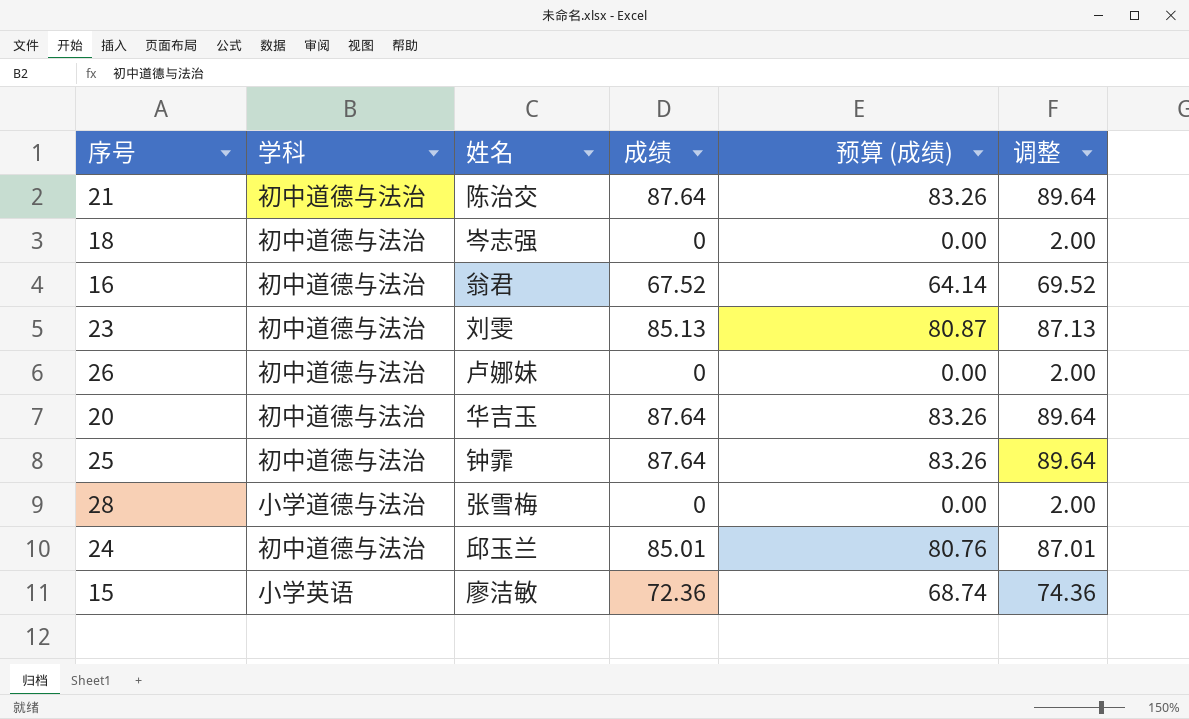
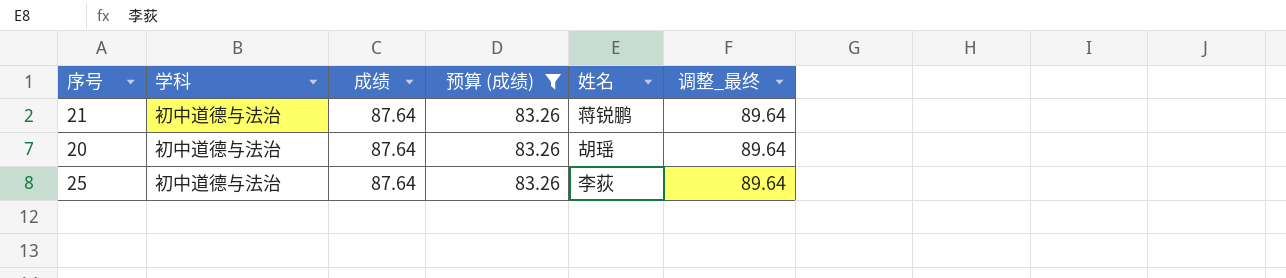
filter: none -> 预算 (成绩) = 83.26
column 姓名 | position: 3 -> 5
column name: 调整 -> 调整_最终
21 | 姓名: 陈治交 -> 蒋锐鹏
20 | 姓名: 华吉玉 -> 胡瑶
25 | 姓名: 钟霏 -> 李荻

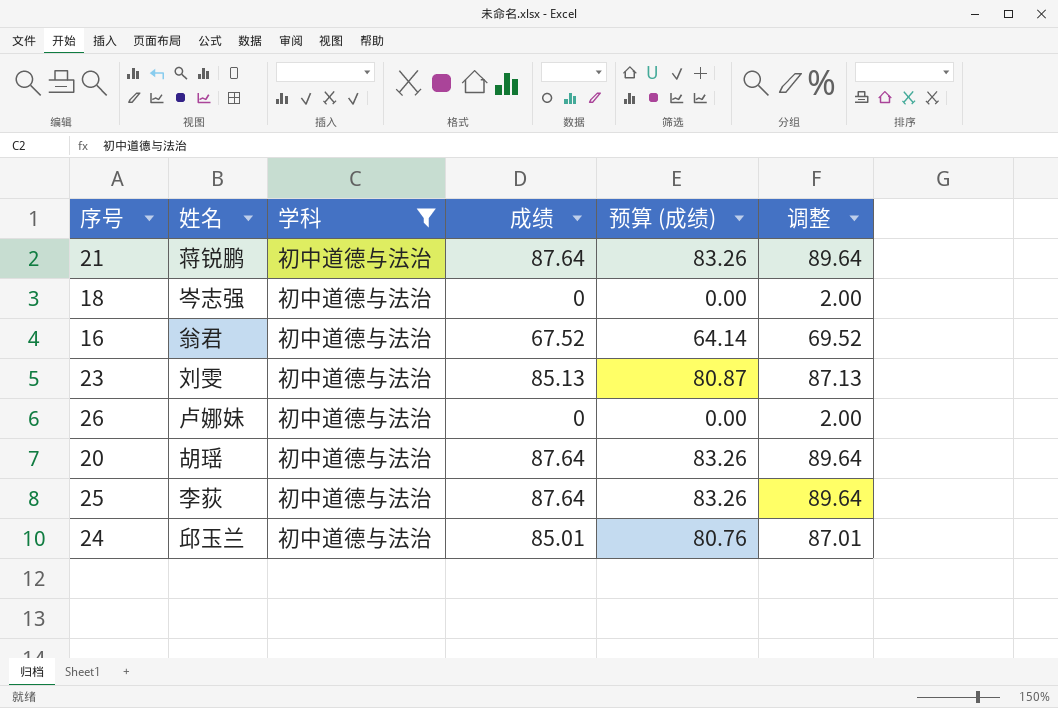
filter: 预算 (成绩) = 83.26 -> 学科 = 初中道德与法治
column 姓名 | position: 5 -> 2
column name: 调整_最终 -> 调整

